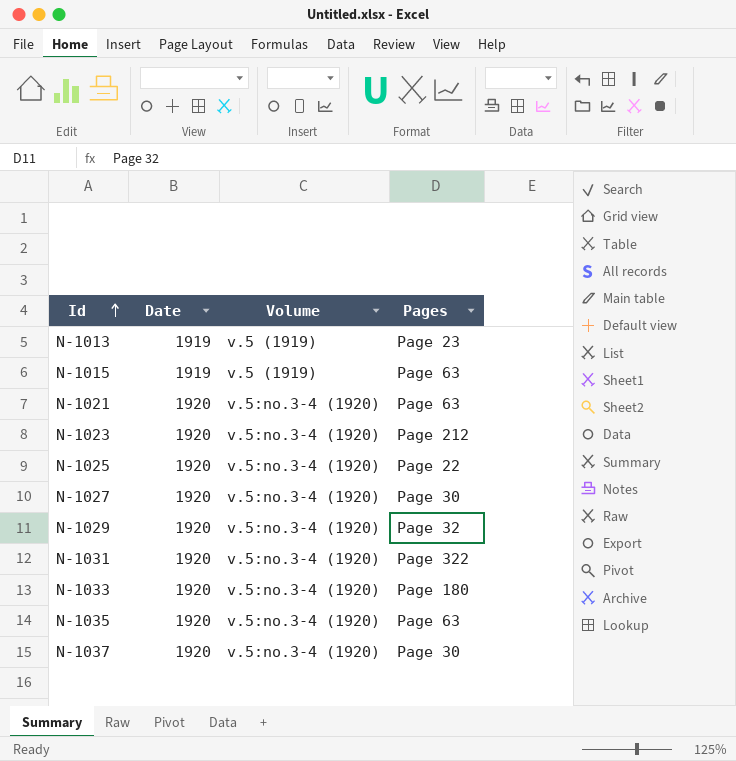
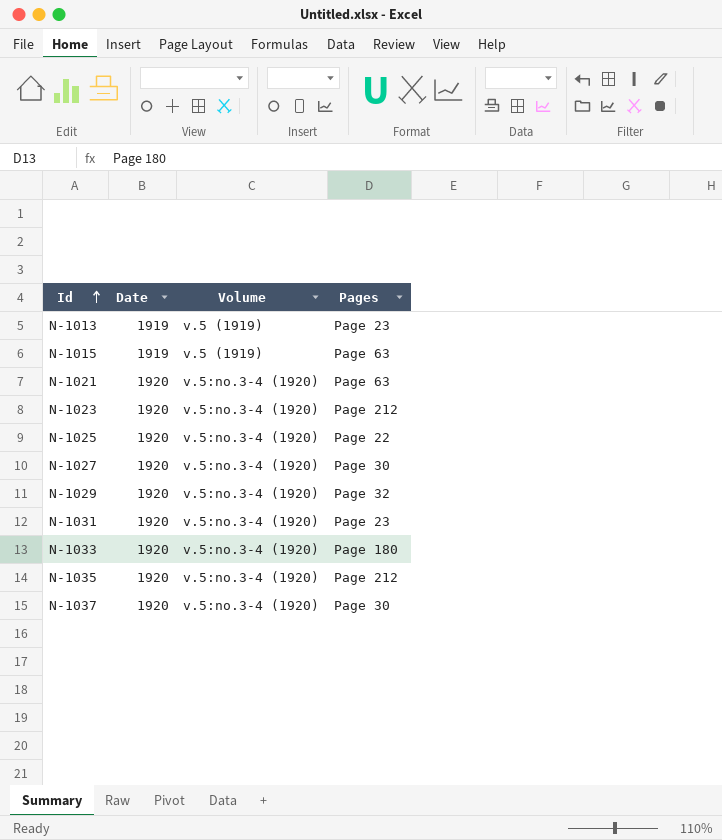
N-1031 | Pages: Page 322 -> Page 23
N-1035 | Pages: Page 63 -> Page 212

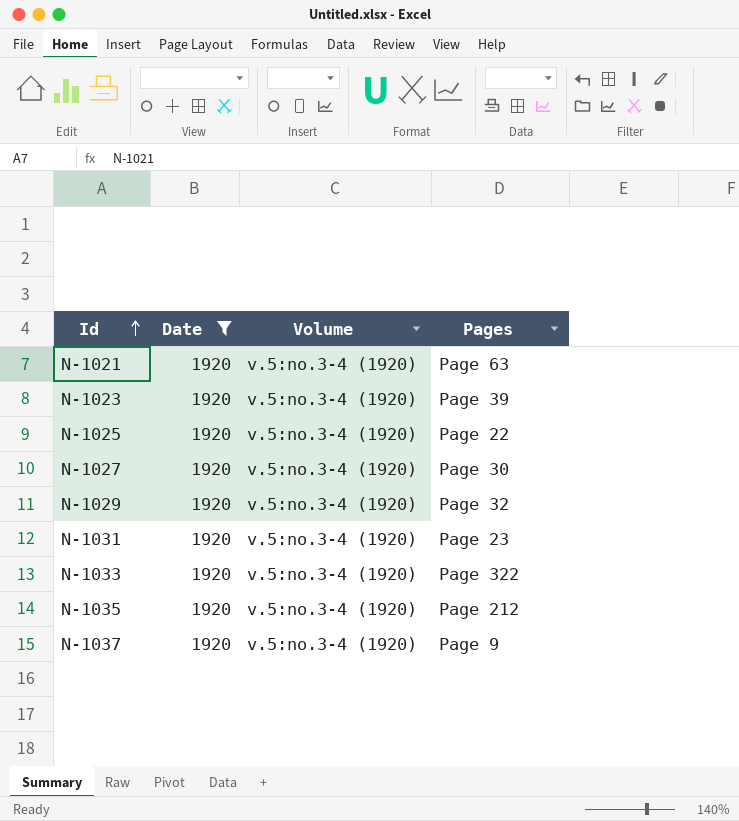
filter: none -> Date = 1920
N-1023 | Pages: Page 212 -> Page 39
N-1033 | Pages: Page 180 -> Page 322
N-1037 | Pages: Page 30 -> Page 9

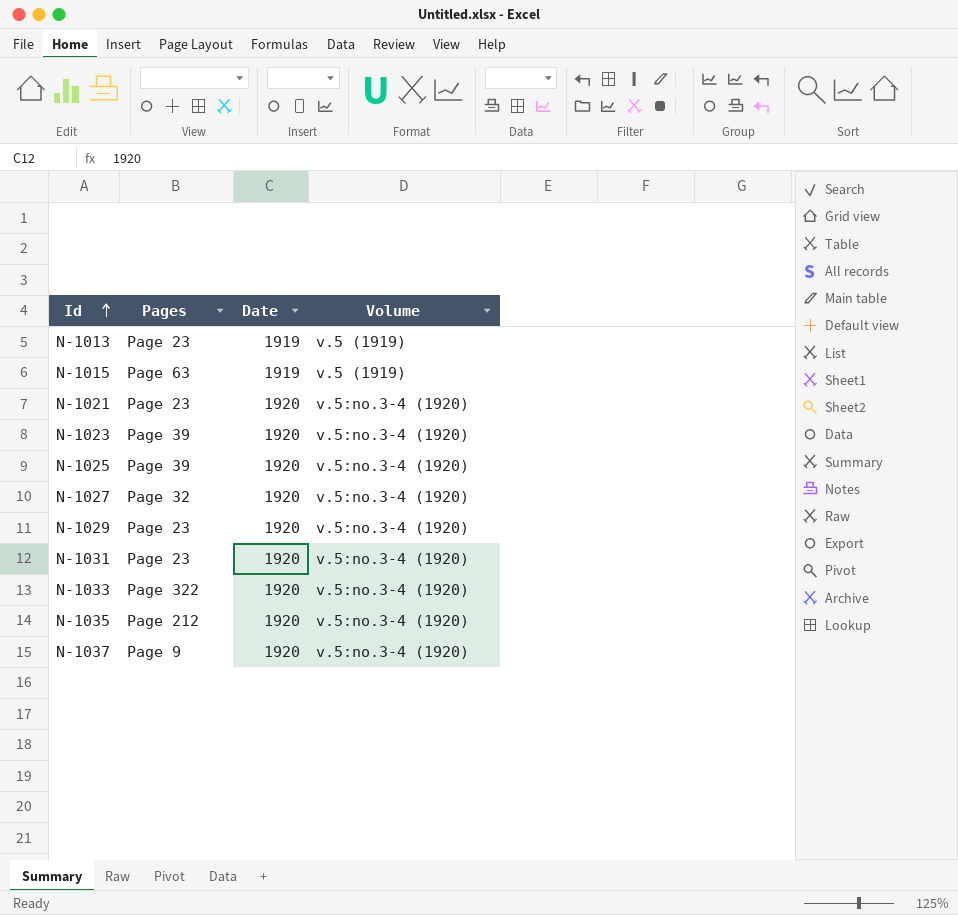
filter: Date = 1920 -> none
column Pages | position: 4 -> 2
N-1021 | Pages: Page 63 -> Page 23
N-1025 | Pages: Page 22 -> Page 39
N-1027 | Pages: Page 30 -> Page 32
N-1029 | Pages: Page 32 -> Page 23

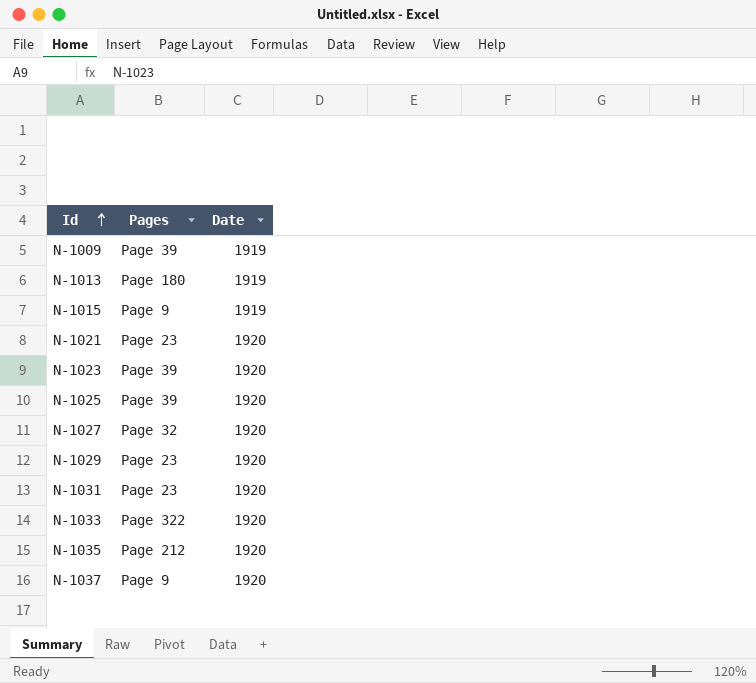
column Volume | position: 4 -> none
row N-1009: none -> Page 39 | 1919
N-1013 | Pages: Page 23 -> Page 180
N-1015 | Pages: Page 63 -> Page 9

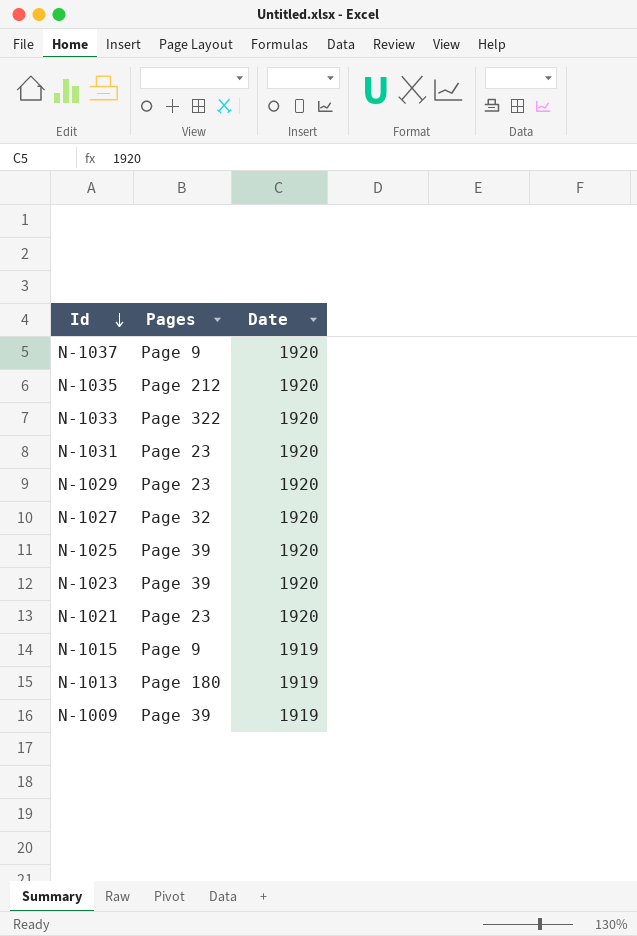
row order: Id ascending -> Id descending

